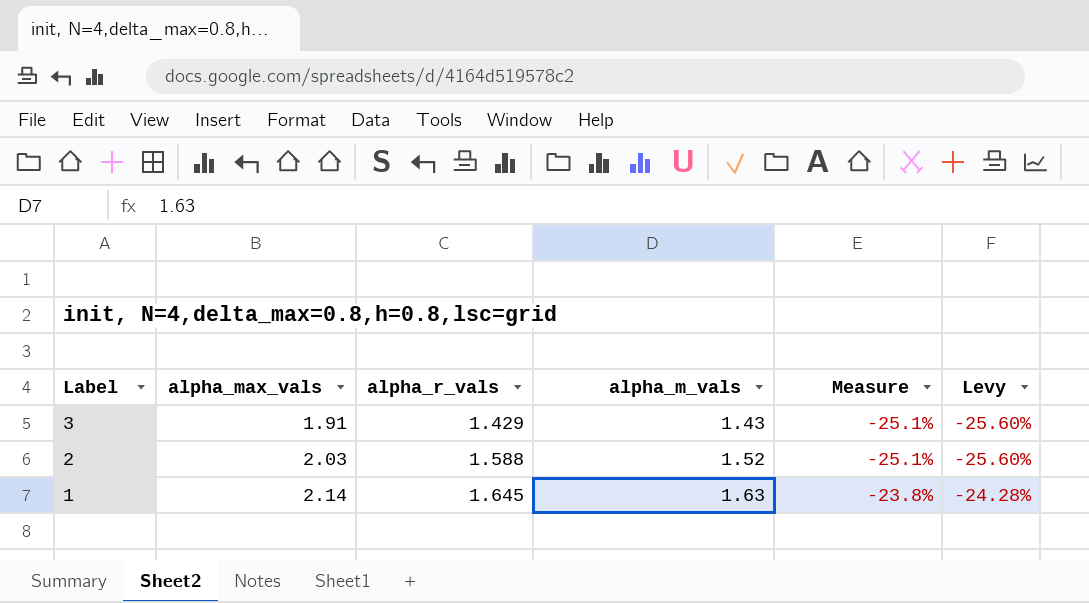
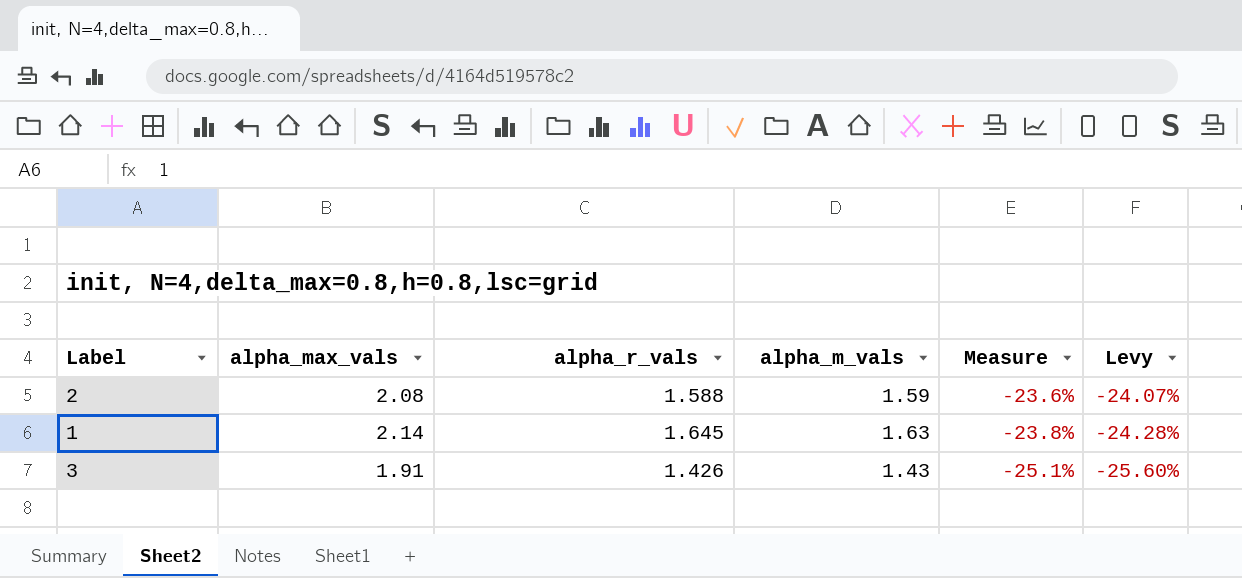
row order: Label descending -> Measure descending
2 | alpha_max_vals: 2.03 -> 2.08
2 | alpha_m_vals: 1.52 -> 1.59
2 | Measure: -25.1% -> -23.6%
2 | Levy: -25.60% -> -24.07%
3 | alpha_r_vals: 1.429 -> 1.426

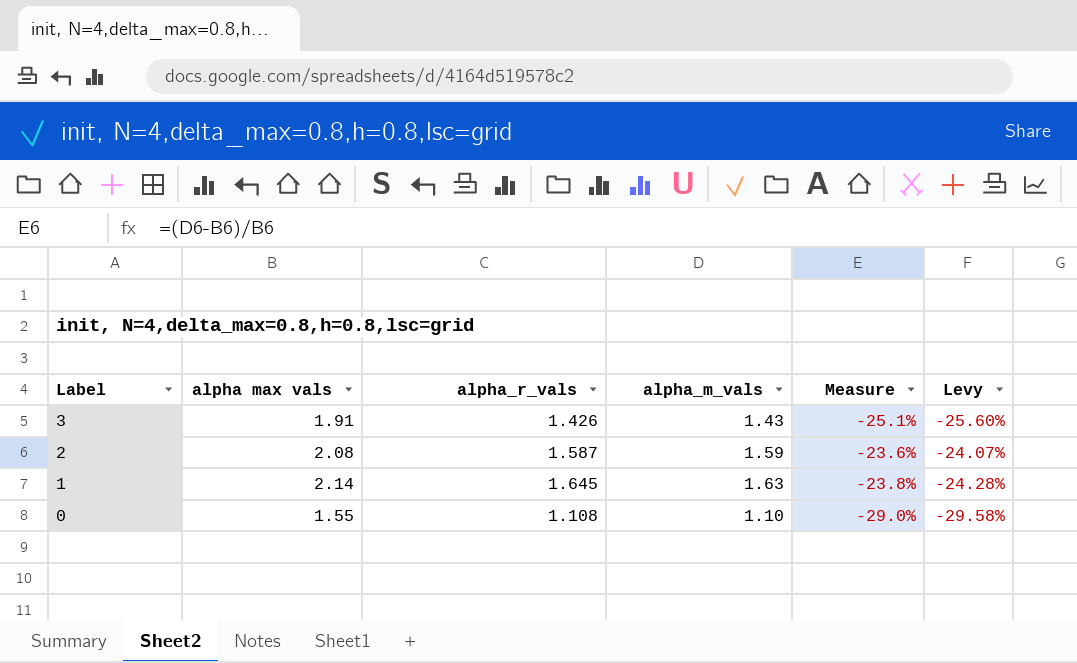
row order: Measure descending -> Label descending
column name: alpha_max_vals -> alpha max vals
2 | alpha_r_vals: 1.588 -> 1.587
row 0: none -> 1.55 | 1.108 | 1.10 | -29.0% | -29.58%

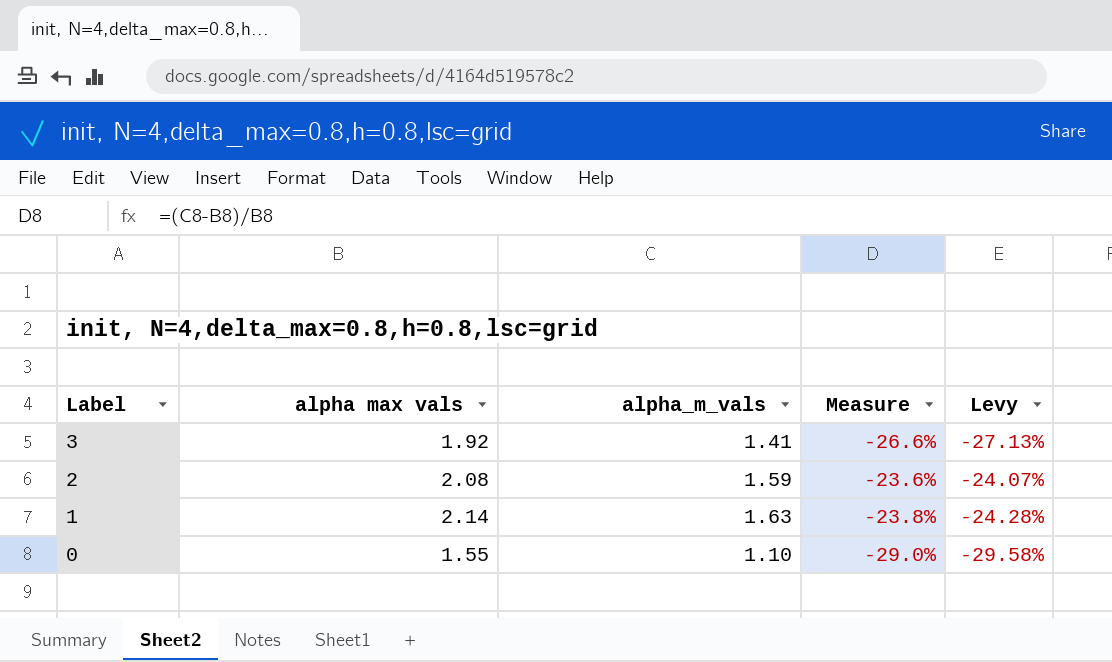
column alpha_r_vals | position: 3 -> none
3 | alpha max vals: 1.91 -> 1.92
3 | alpha_m_vals: 1.43 -> 1.41
3 | Measure: -25.1% -> -26.6%
3 | Levy: -25.60% -> -27.13%

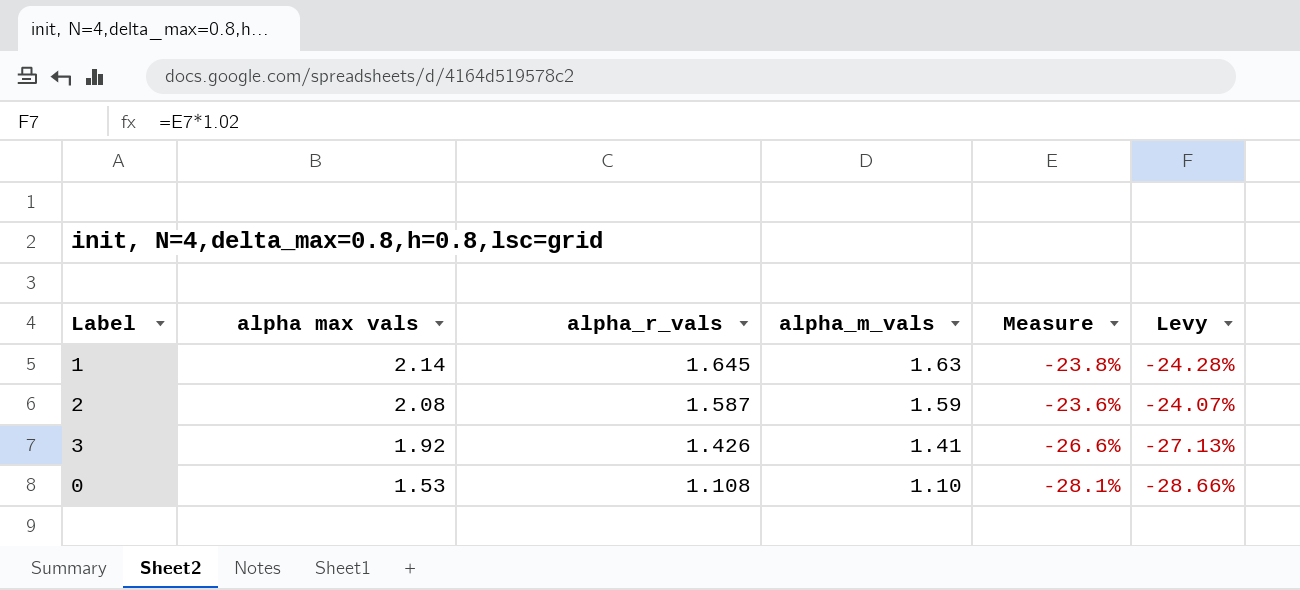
row order: Label descending -> alpha max vals descending
column alpha_r_vals | position: none -> 3
0 | alpha max vals: 1.55 -> 1.53
0 | Measure: -29.0% -> -28.1%
0 | Levy: -29.58% -> -28.66%

